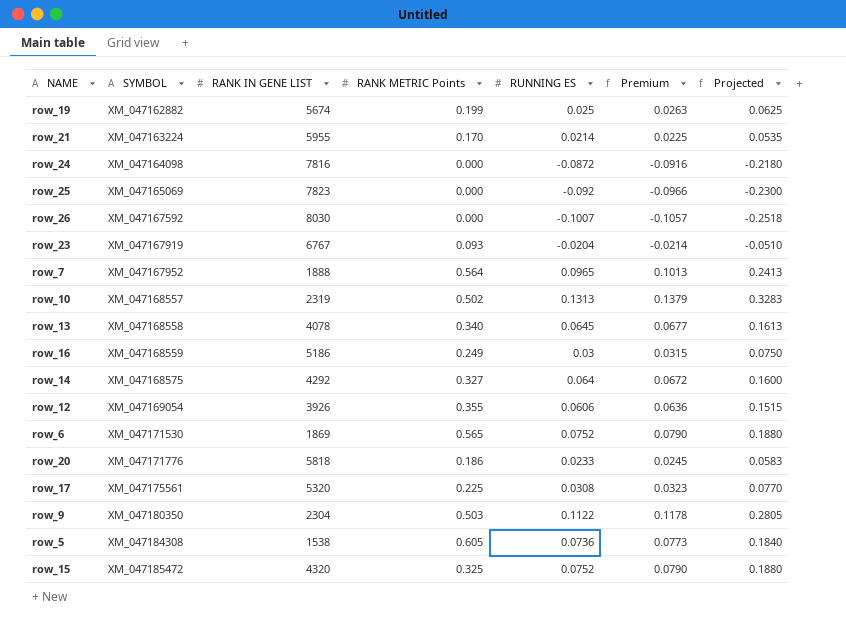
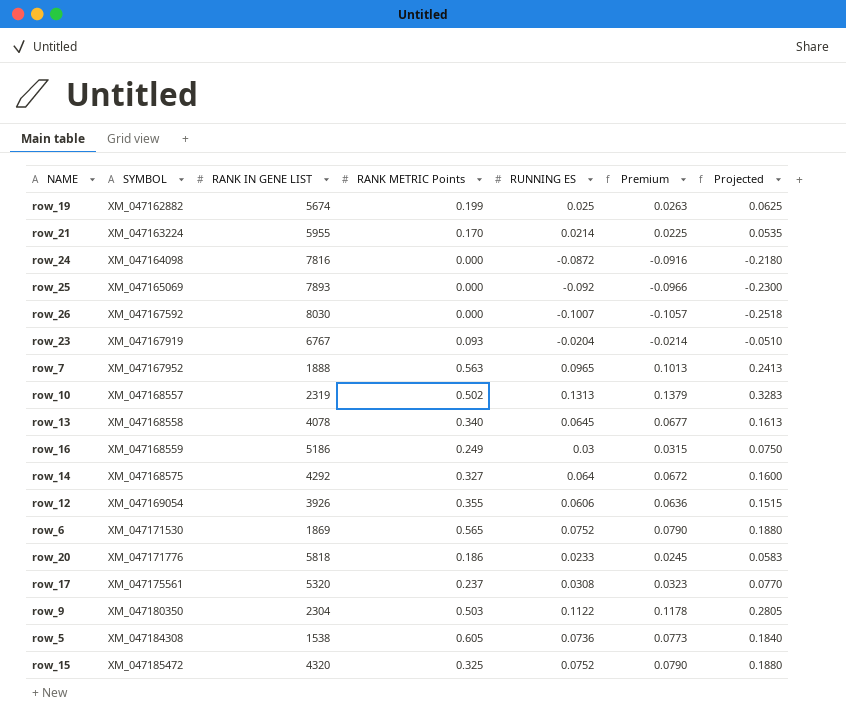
row_25 | RANK IN GENE LIST: 7823 -> 7893
row_7 | RANK METRIC Points: 0.564 -> 0.563
row_17 | RANK METRIC Points: 0.225 -> 0.237

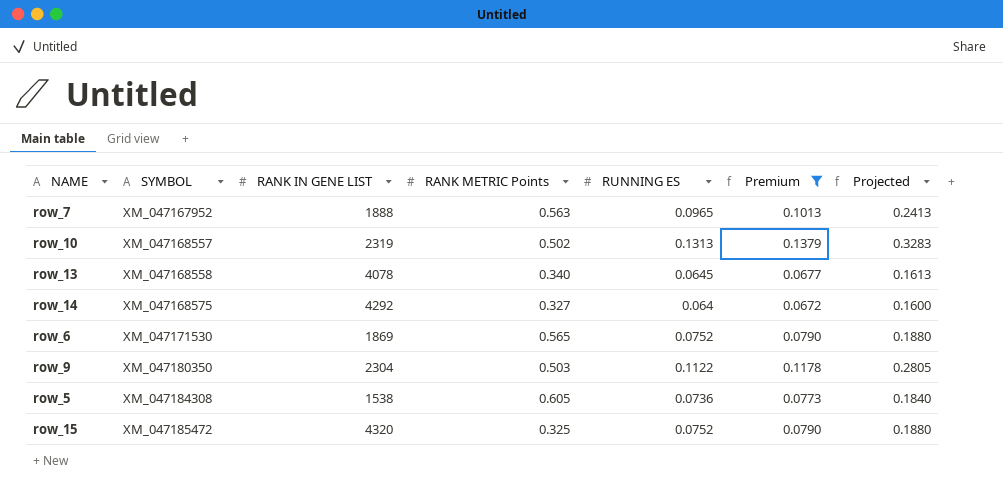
filter: none -> Premium >= 0.0672

